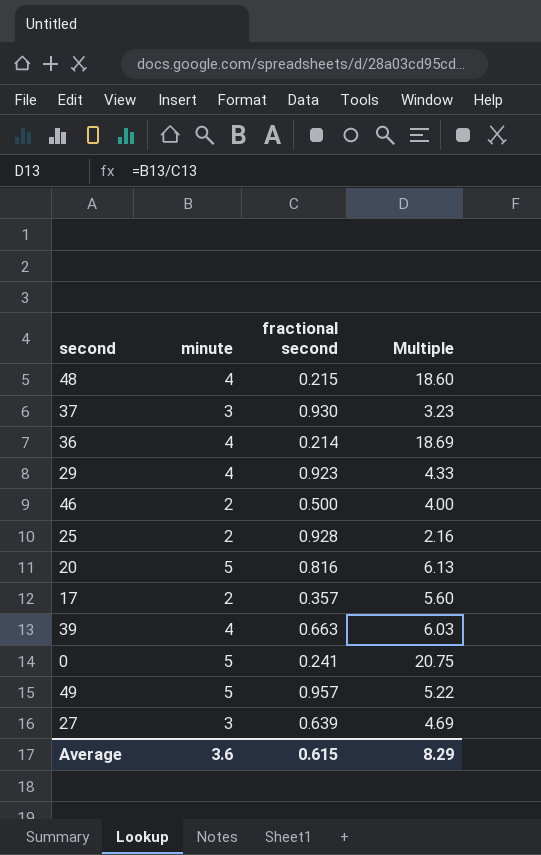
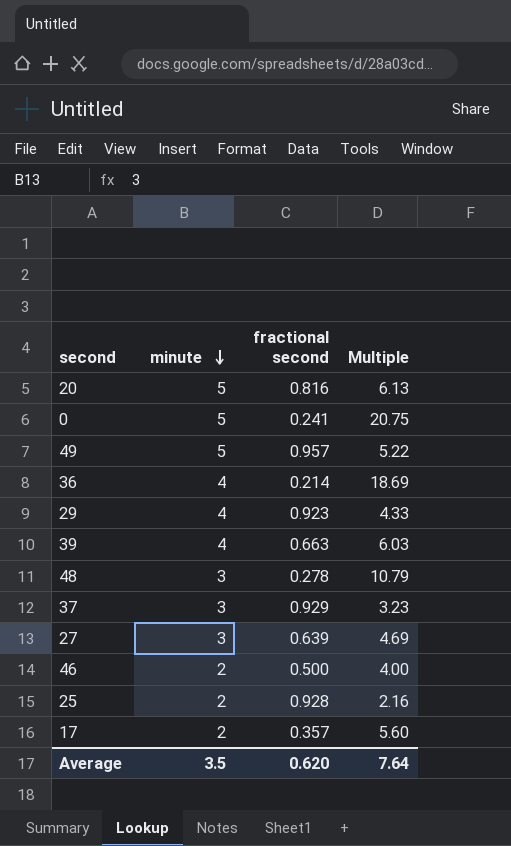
row order: none -> minute descending
48 | minute: 4 -> 3
48 | fractional second: 0.215 -> 0.278
48 | Multiple: 18.60 -> 10.79
37 | fractional second: 0.930 -> 0.929
Average | minute: 3.6 -> 3.5
Average | fractional second: 0.615 -> 0.620
Average | Multiple: 8.29 -> 7.64

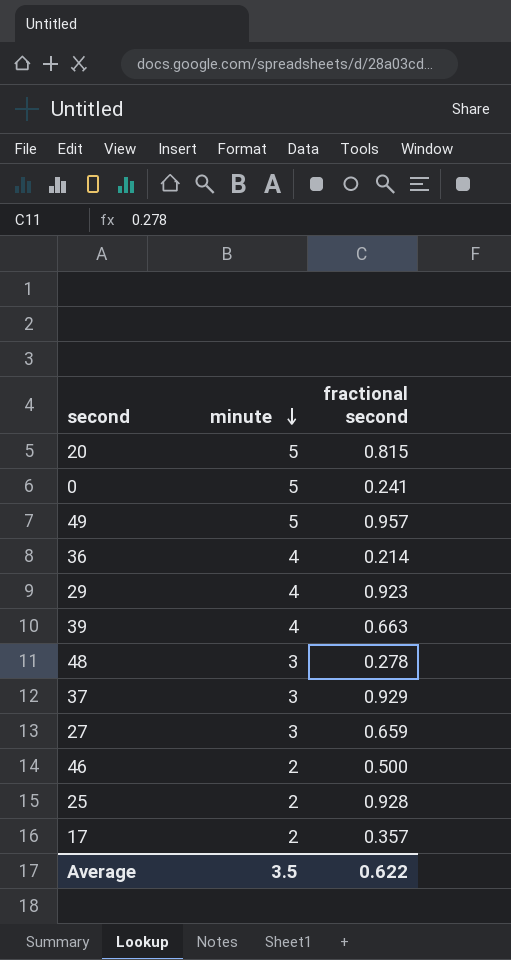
column Multiple | formula: [minute] / [fractional second] -> none
20 | fractional second: 0.816 -> 0.815
27 | fractional second: 0.639 -> 0.659
Average | fractional second: 0.620 -> 0.622

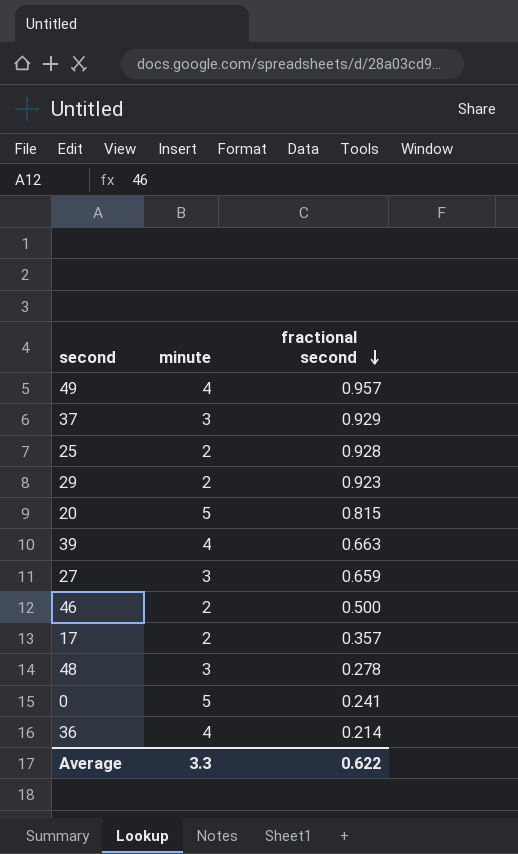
row order: minute descending -> fractional second descending
49 | minute: 5 -> 4
29 | minute: 4 -> 2
Average | minute: 3.5 -> 3.3

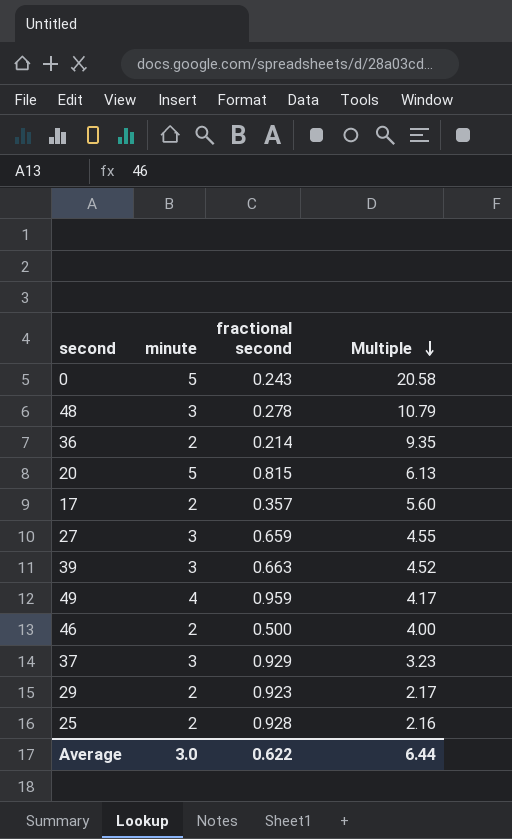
row order: fractional second descending -> Multiple descending
column Multiple | formula: none -> [minute] / [fractional second]
0 | fractional second: 0.241 -> 0.243
36 | minute: 4 -> 2
39 | minute: 4 -> 3
49 | fractional second: 0.957 -> 0.959
Average | minute: 3.3 -> 3.0

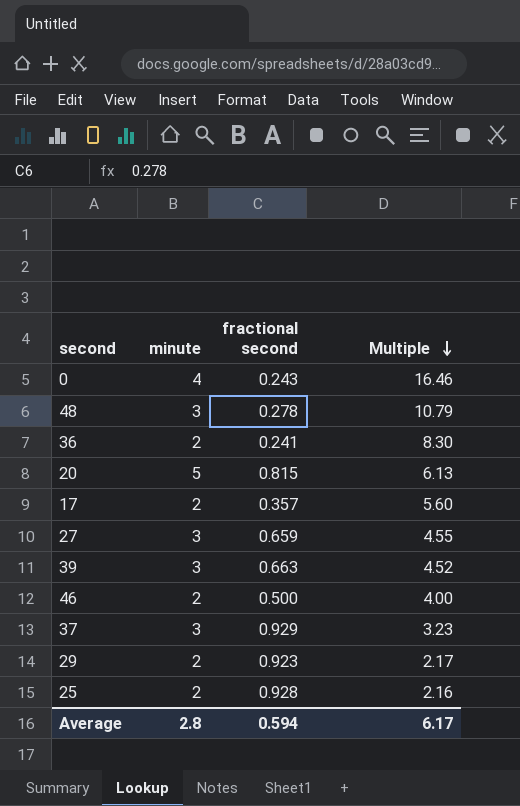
row 49: 4 | 0.959 | 4.17 -> none
0 | minute: 5 -> 4
0 | Multiple: 20.58 -> 16.46
36 | fractional second: 0.214 -> 0.241
36 | Multiple: 9.35 -> 8.30
Average | minute: 3.0 -> 2.8
Average | fractional second: 0.622 -> 0.594
Average | Multiple: 6.44 -> 6.17

